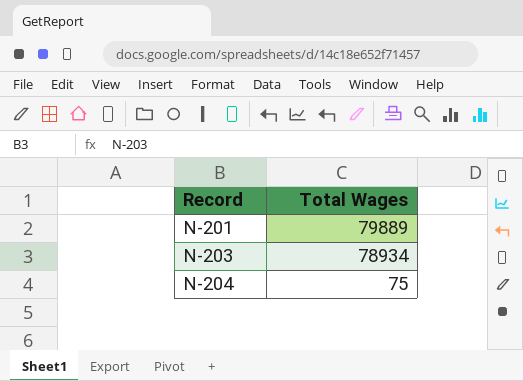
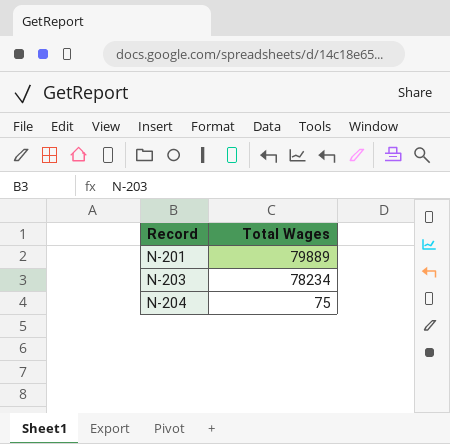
N-203 | Total Wages: 78934 -> 78234

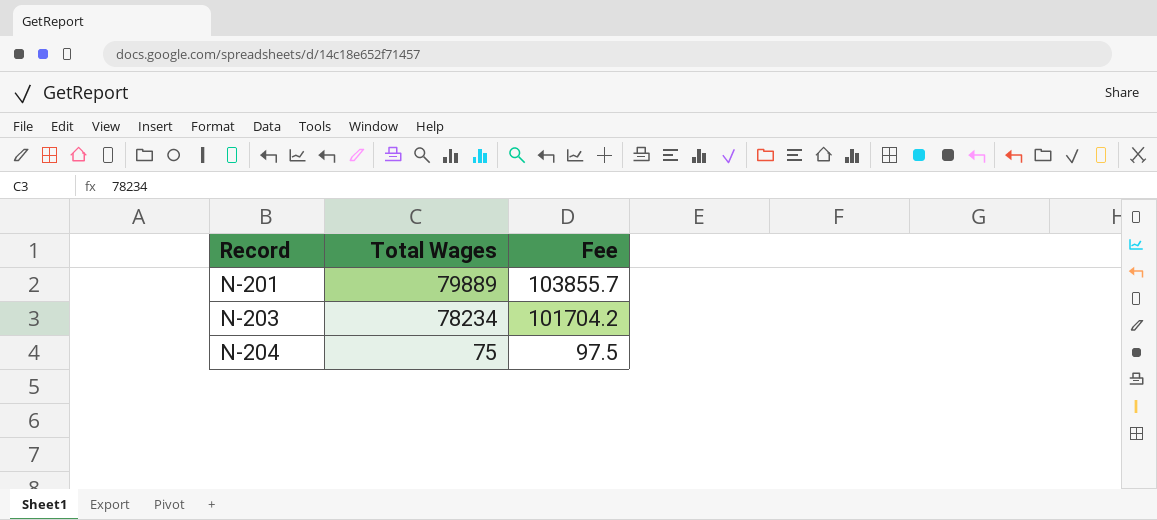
column Fee | formula: none -> [Total Wages] * 1.3

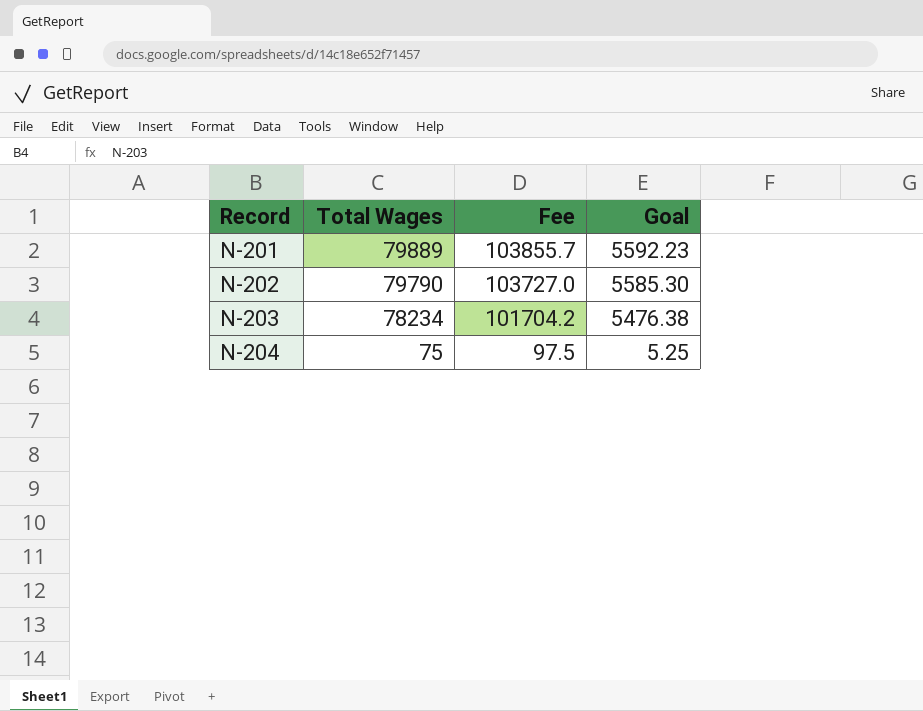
column Goal | formula: none -> [Total Wages] * 0.07
row N-202: none -> 79790 | 103727.0 | 5585.30

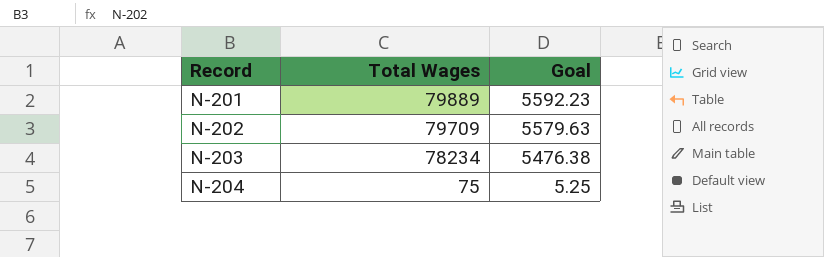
column Fee | formula: [Total Wages] * 1.3 -> none
N-202 | Total Wages: 79790 -> 79709
N-202 | Goal: 5585.30 -> 5579.63

